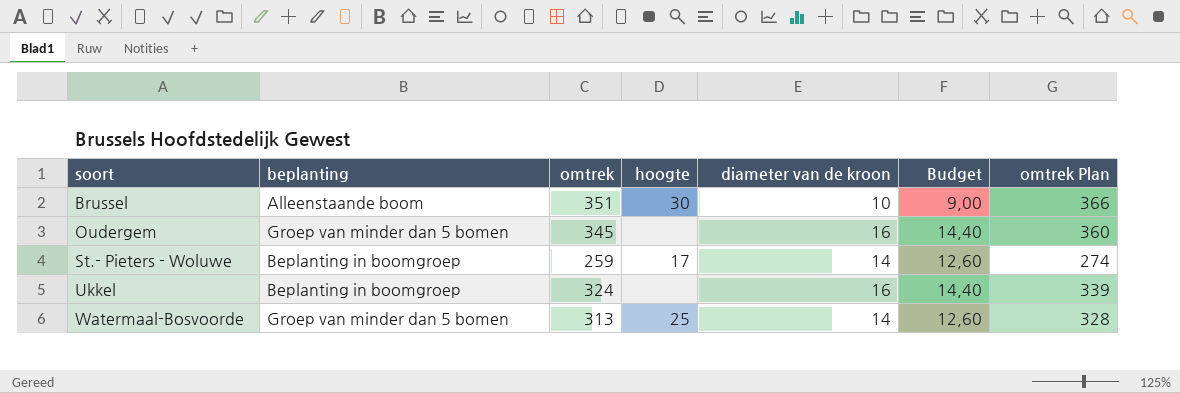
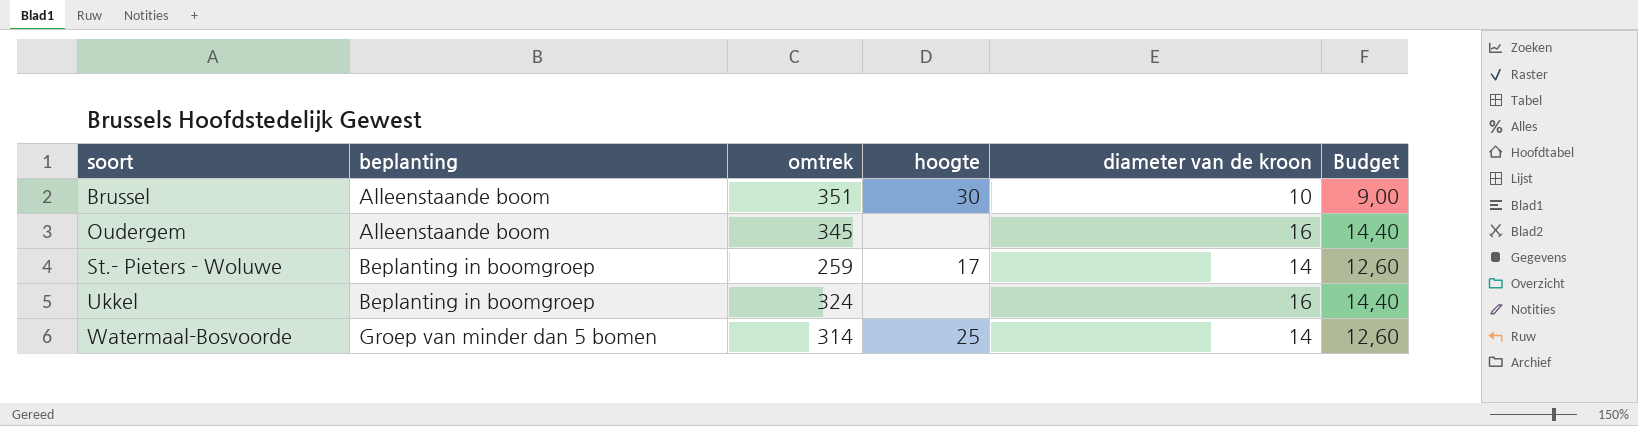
column omtrek Plan | formula: [omtrek] + 15 -> none
Oudergem | beplanting: Groep van minder dan 5 bomen -> Alleenstaande boom
Watermaal-Bosvoorde | omtrek: 313 -> 314

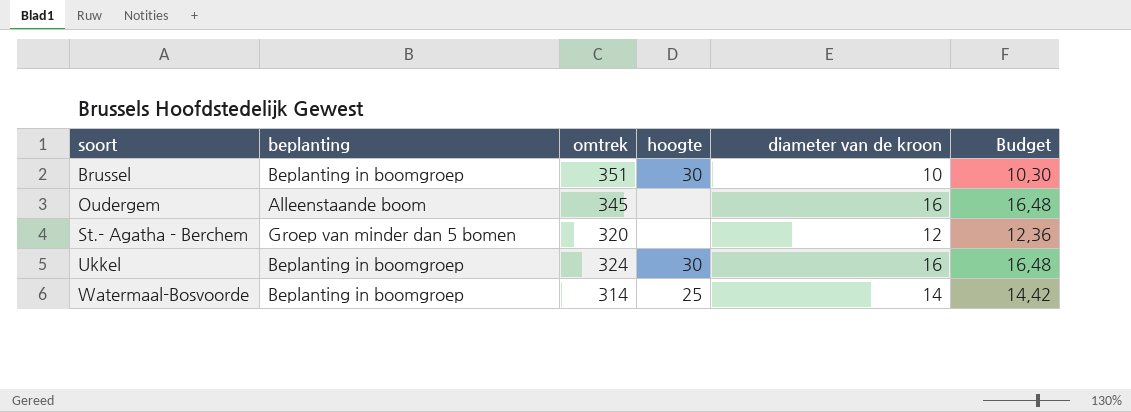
column Budget | formula: [diameter van de kroon] * 0,9 -> [diameter van de kroon] * 1,03
row St.- Pieters - Woluwe: Beplanting in boomgroep | 259 | 17 | 14 | 12,60 -> none
Brussel | beplanting: Alleenstaande boom -> Beplanting in boomgroep
row St.- Agatha - Berchem: none -> Groep van minder dan 5 bomen | 320 | none | 12 | 12,36
Ukkel | hoogte: none -> 30
Watermaal-Bosvoorde | beplanting: Groep van minder dan 5 bomen -> Beplanting in boomgroep

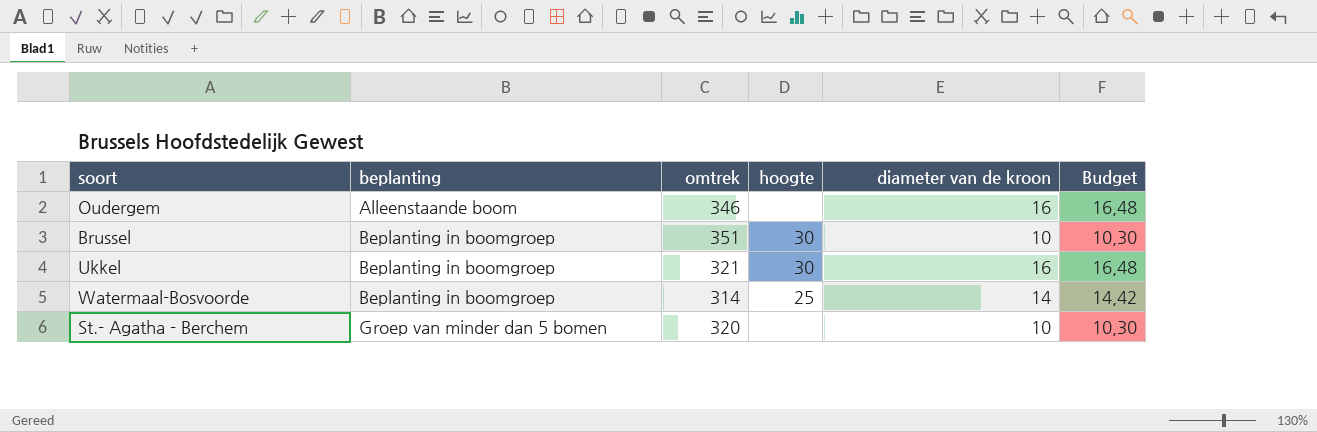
row order: soort ascending -> beplanting ascending
Oudergem | omtrek: 345 -> 346
Ukkel | omtrek: 324 -> 321
St.- Agatha - Berchem | diameter van de kroon: 12 -> 10
St.- Agatha - Berchem | Budget: 12,36 -> 10,30

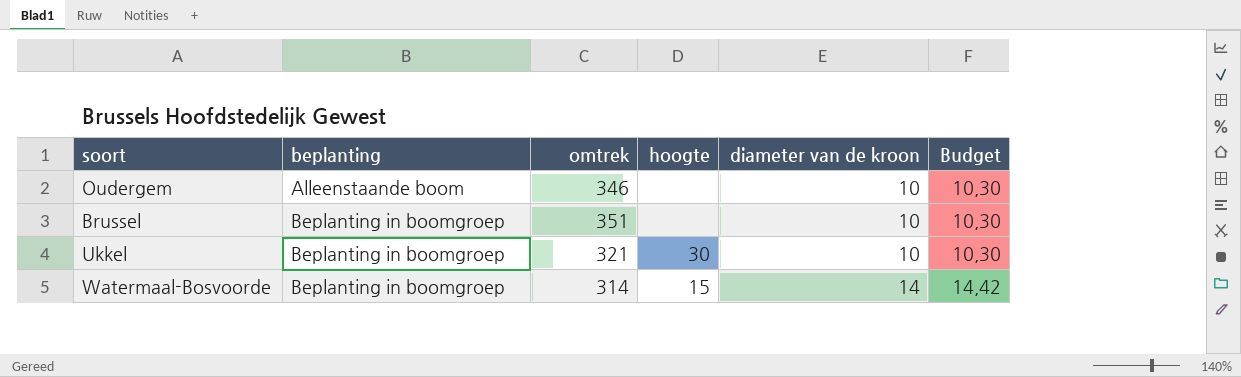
row St.- Agatha - Berchem: Groep van minder dan 5 bomen | 320 | none | 10 | 10,30 -> none
Oudergem | diameter van de kroon: 16 -> 10
Oudergem | Budget: 16,48 -> 10,30
Brussel | hoogte: 30 -> none
Ukkel | diameter van de kroon: 16 -> 10
Ukkel | Budget: 16,48 -> 10,30
Watermaal-Bosvoorde | hoogte: 25 -> 15

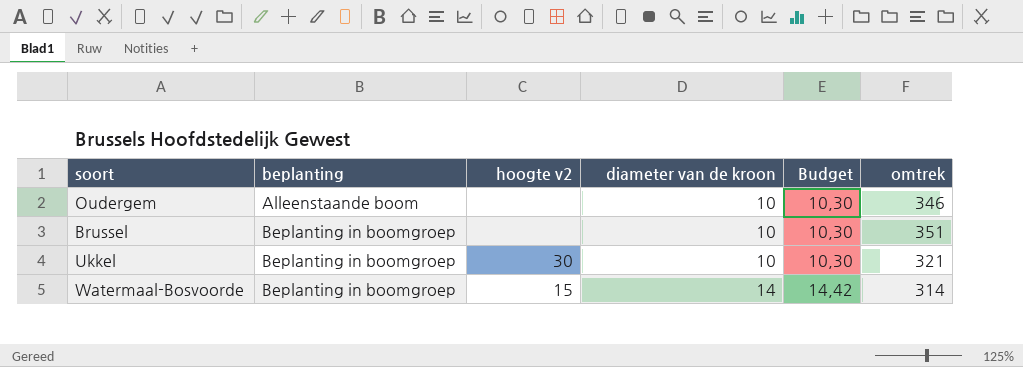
column name: hoogte -> hoogte v2
column omtrek | position: 3 -> 6

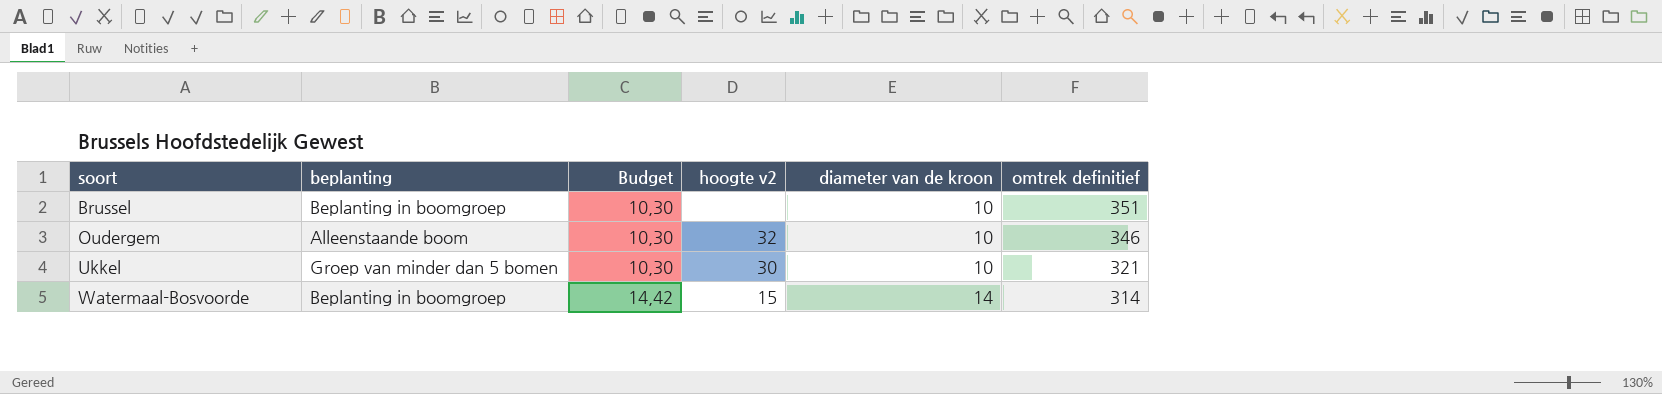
row order: beplanting ascending -> soort ascending
column Budget | position: 5 -> 3
column name: omtrek -> omtrek definitief
Oudergem | hoogte v2: none -> 32
Ukkel | beplanting: Beplanting in boomgroep -> Groep van minder dan 5 bomen

